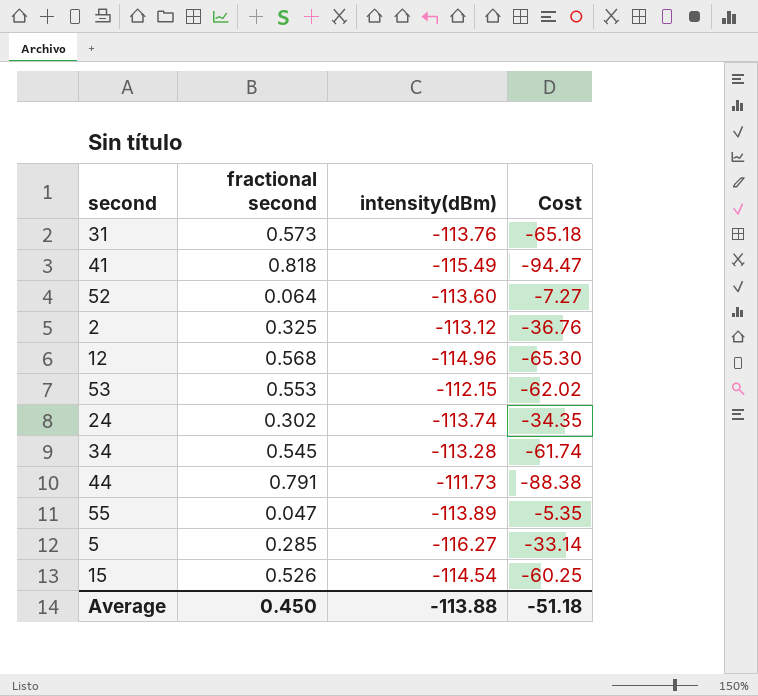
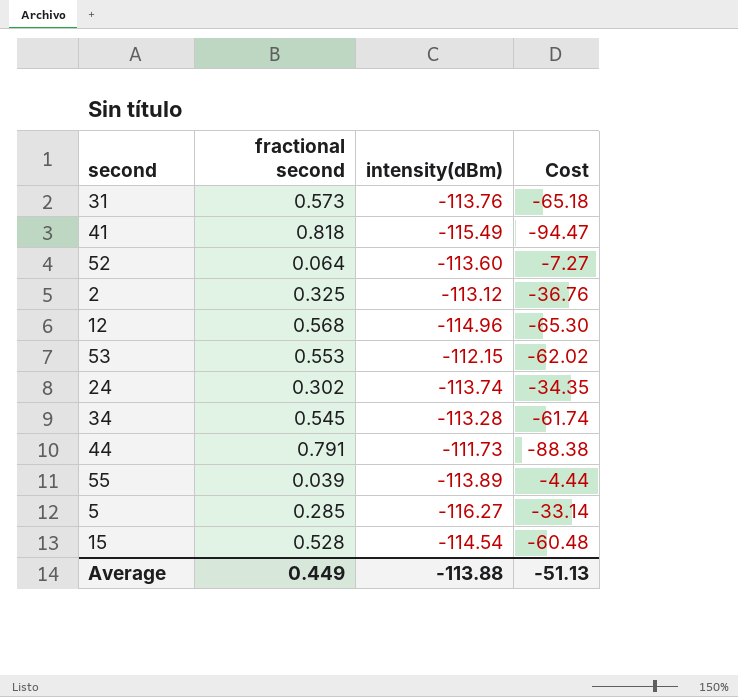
55 | fractional second: 0.047 -> 0.039
55 | Cost: -5.35 -> -4.44
15 | fractional second: 0.526 -> 0.528
15 | Cost: -60.25 -> -60.48
Average | fractional second: 0.450 -> 0.449
Average | Cost: -51.18 -> -51.13

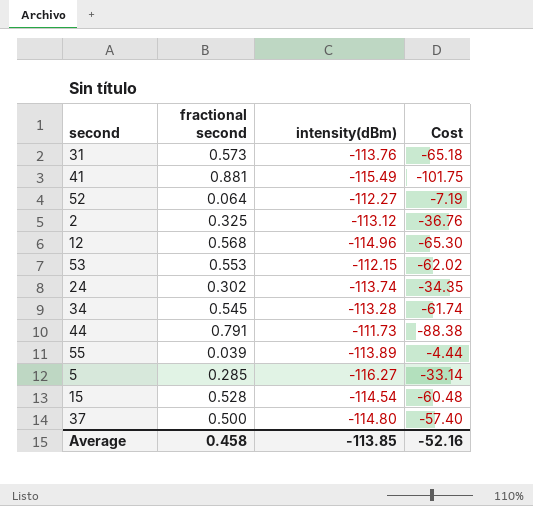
41 | fractional second: 0.818 -> 0.881
41 | Cost: -94.47 -> -101.75
52 | intensity(dBm): -113.60 -> -112.27
52 | Cost: -7.27 -> -7.19
row 37: none -> 0.500 | -114.80 | -57.40
Average | fractional second: 0.449 -> 0.458
Average | intensity(dBm): -113.88 -> -113.85
Average | Cost: -51.13 -> -52.16

